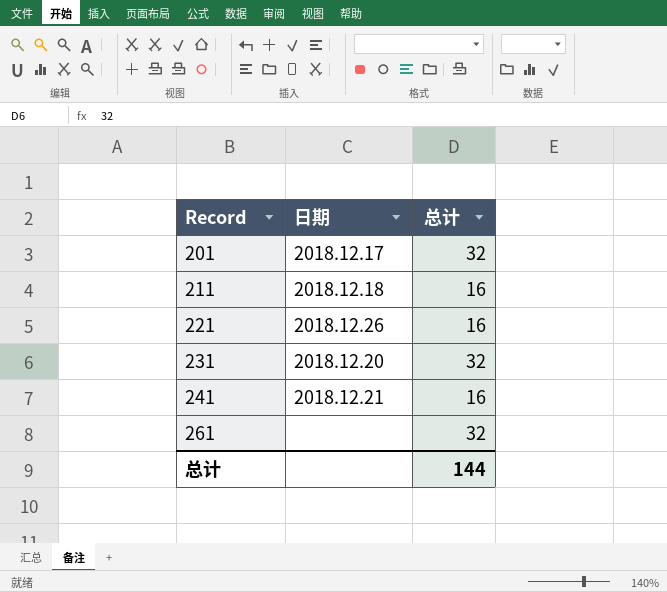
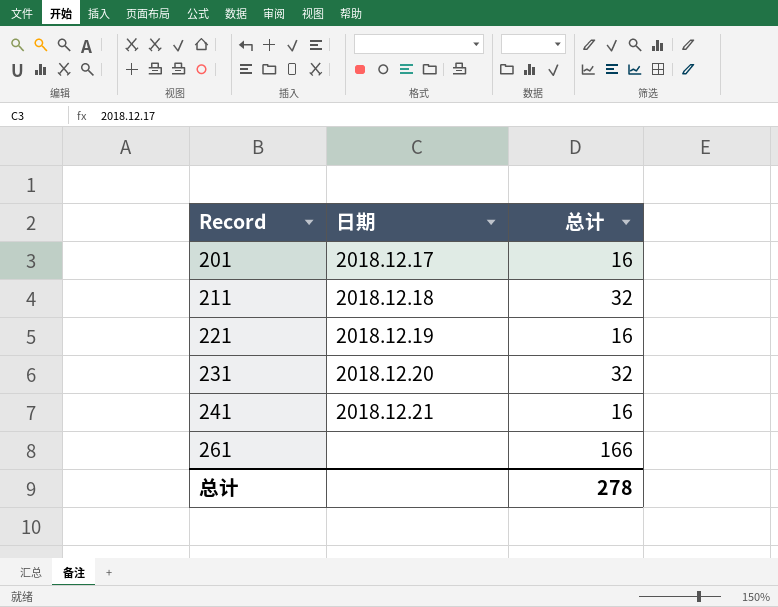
201 | 总计: 32 -> 16
211 | 总计: 16 -> 32
221 | 日期: 2018.12.26 -> 2018.12.19
261 | 总计: 32 -> 166
总计 | 总计: 144 -> 278

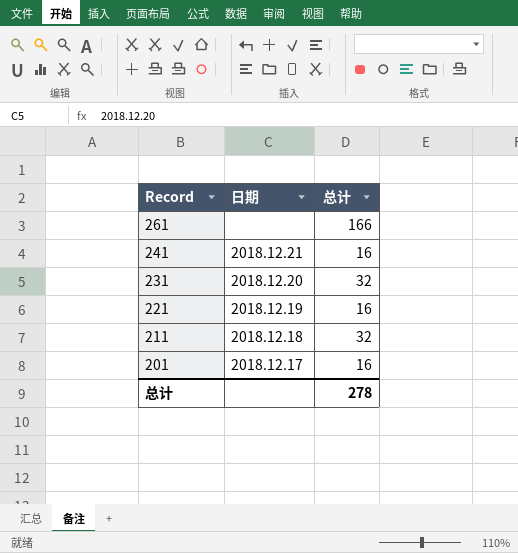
row order: Record ascending -> Record descending

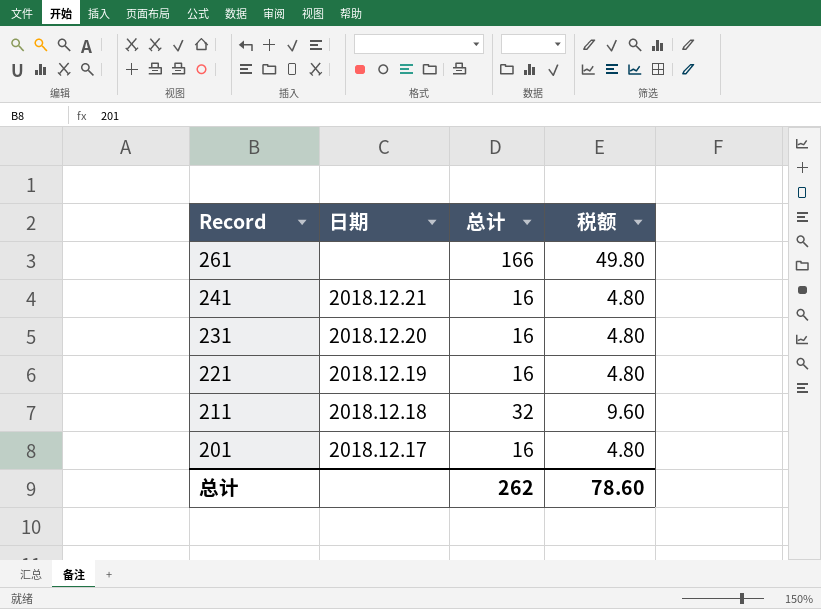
column 税额 | formula: none -> [总计] * 0.3
231 | 总计: 32 -> 16
总计 | 总计: 278 -> 262

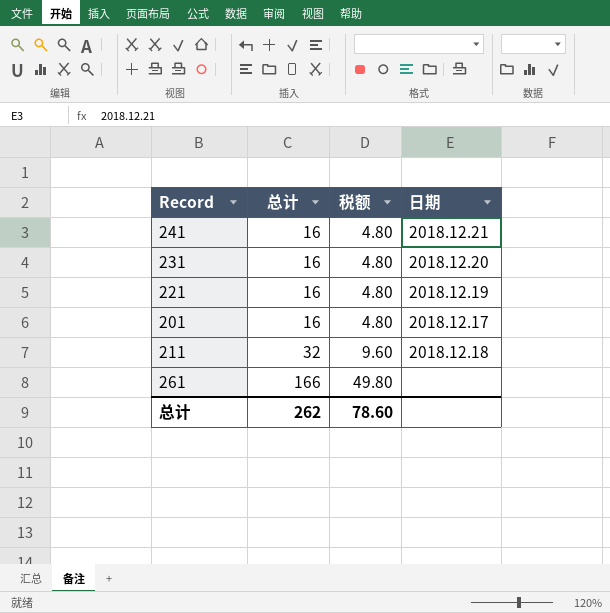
row order: Record descending -> 总计 ascending
column 日期 | position: 2 -> 4

